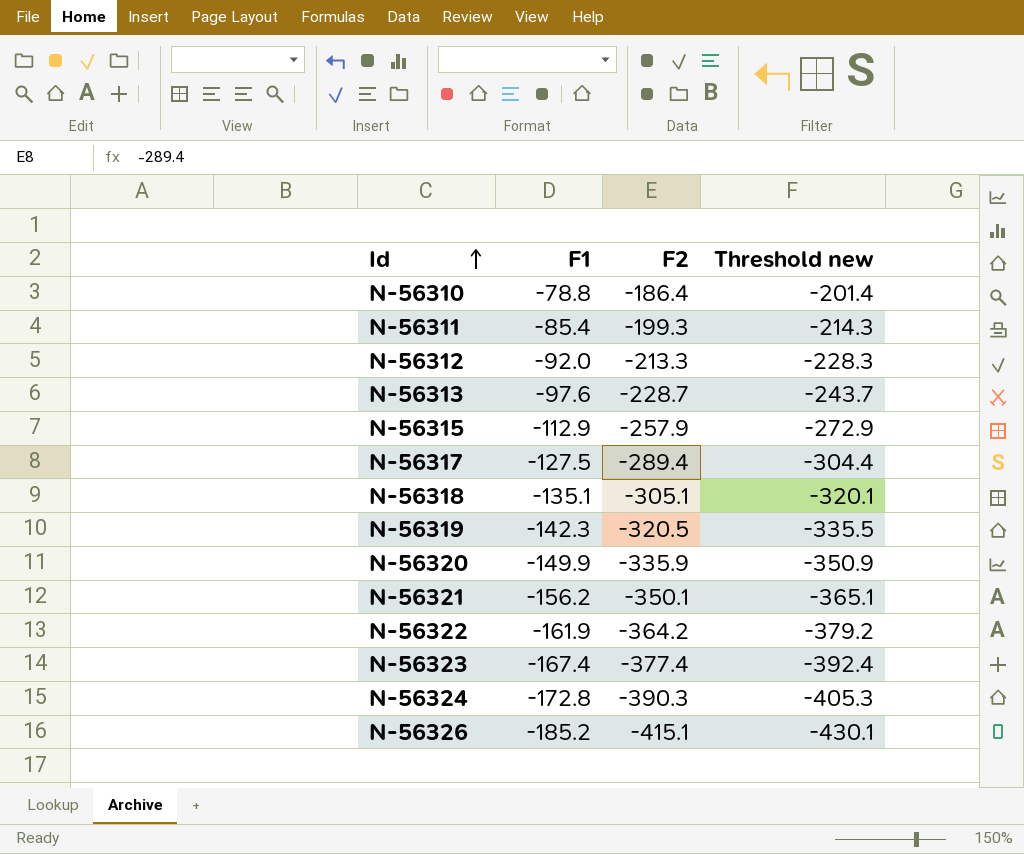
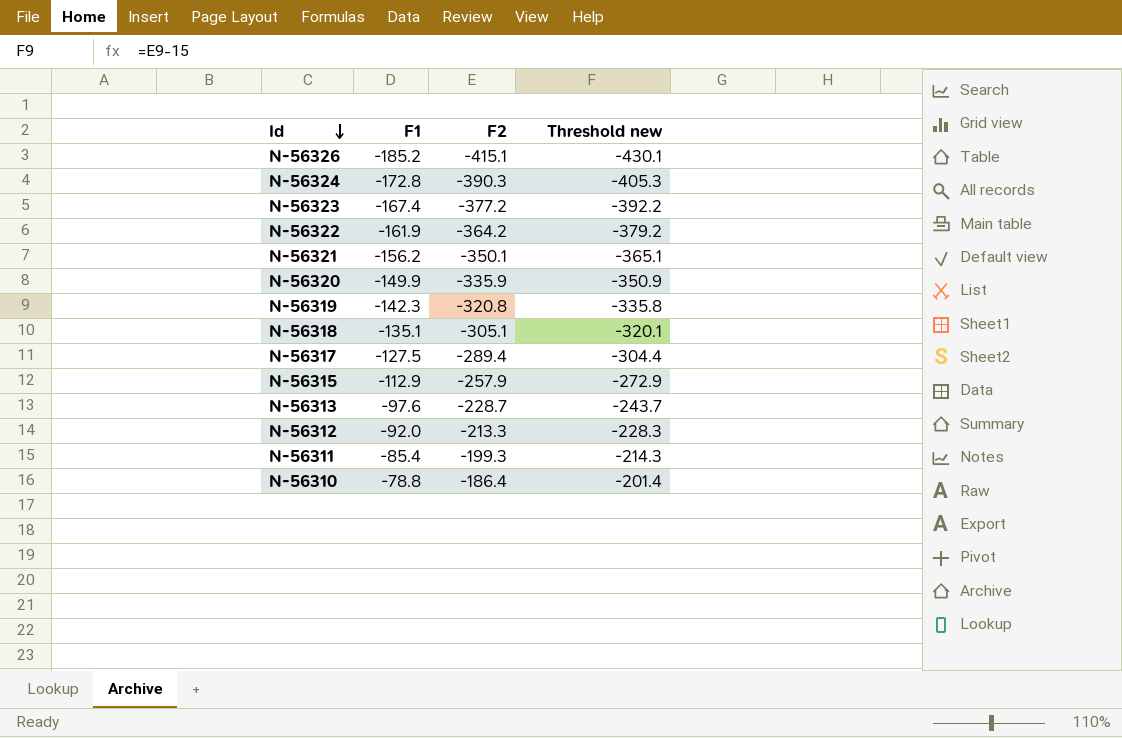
row order: Id ascending -> Id descending
N-56323 | F2: -377.4 -> -377.2
N-56323 | Threshold new: -392.4 -> -392.2
N-56319 | F2: -320.5 -> -320.8
N-56319 | Threshold new: -335.5 -> -335.8

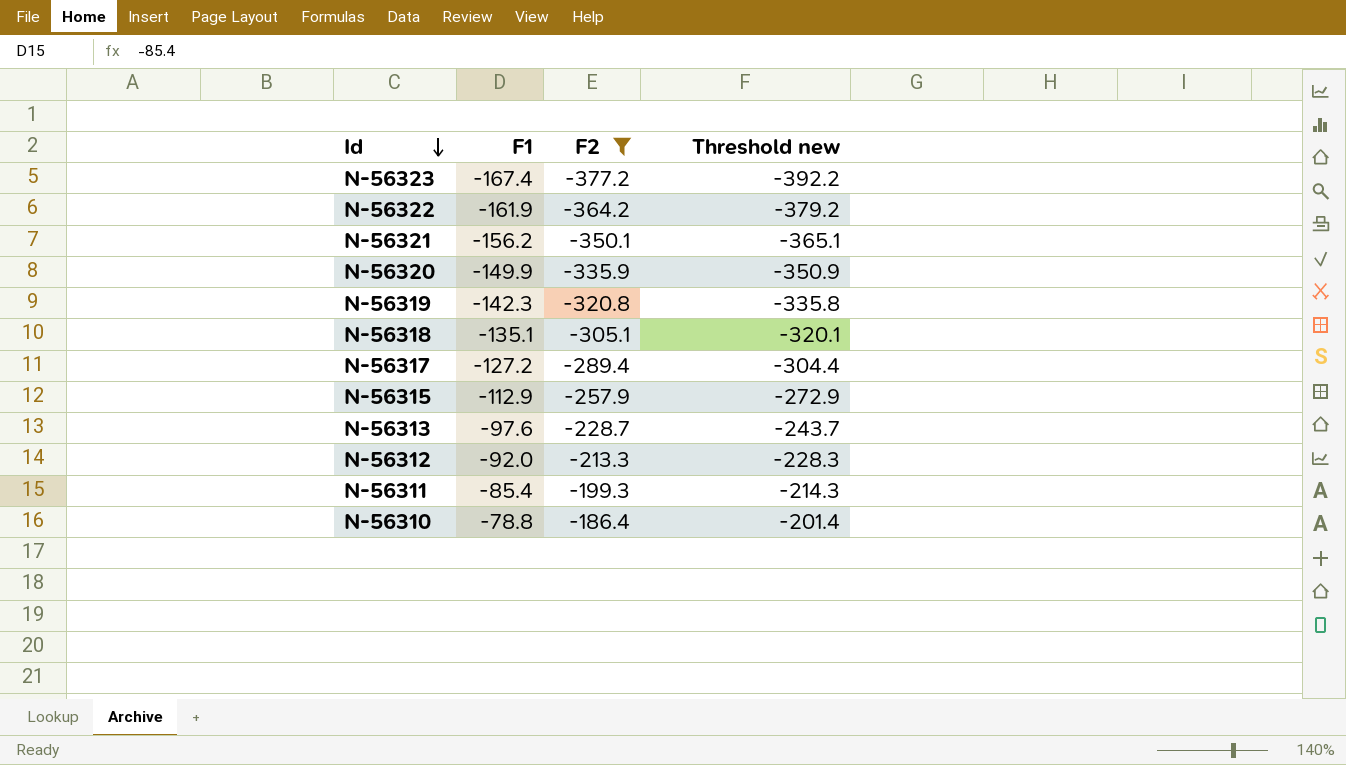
filter: none -> F2 >= -377.2
N-56317 | F1: -127.5 -> -127.2

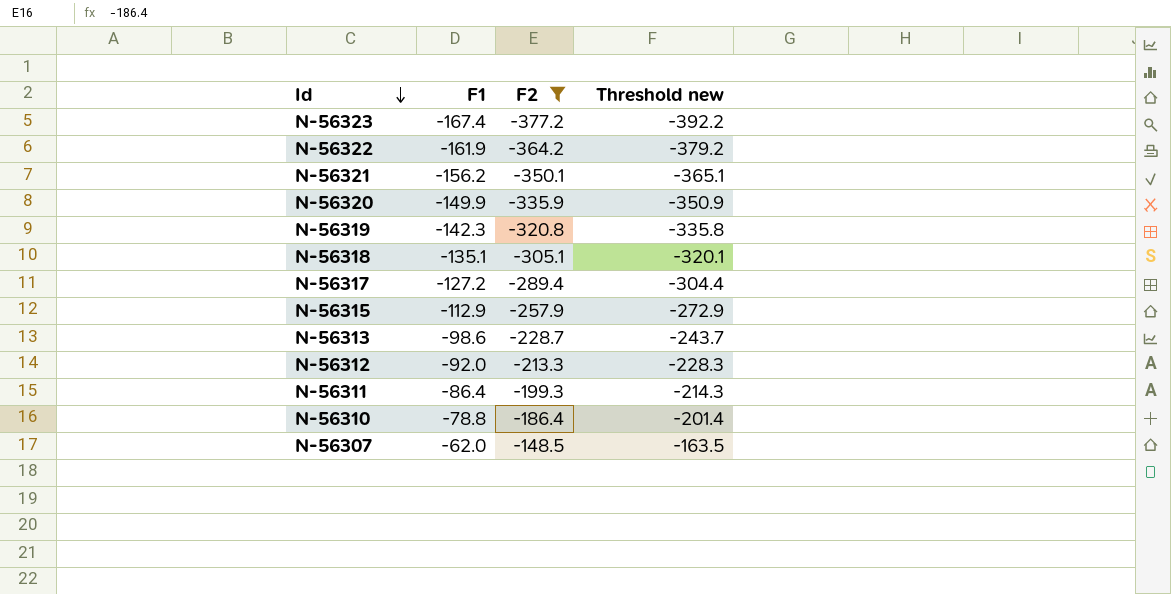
N-56313 | F1: -97.6 -> -98.6
N-56311 | F1: -85.4 -> -86.4
row N-56307: none -> -62.0 | -148.5 | -163.5

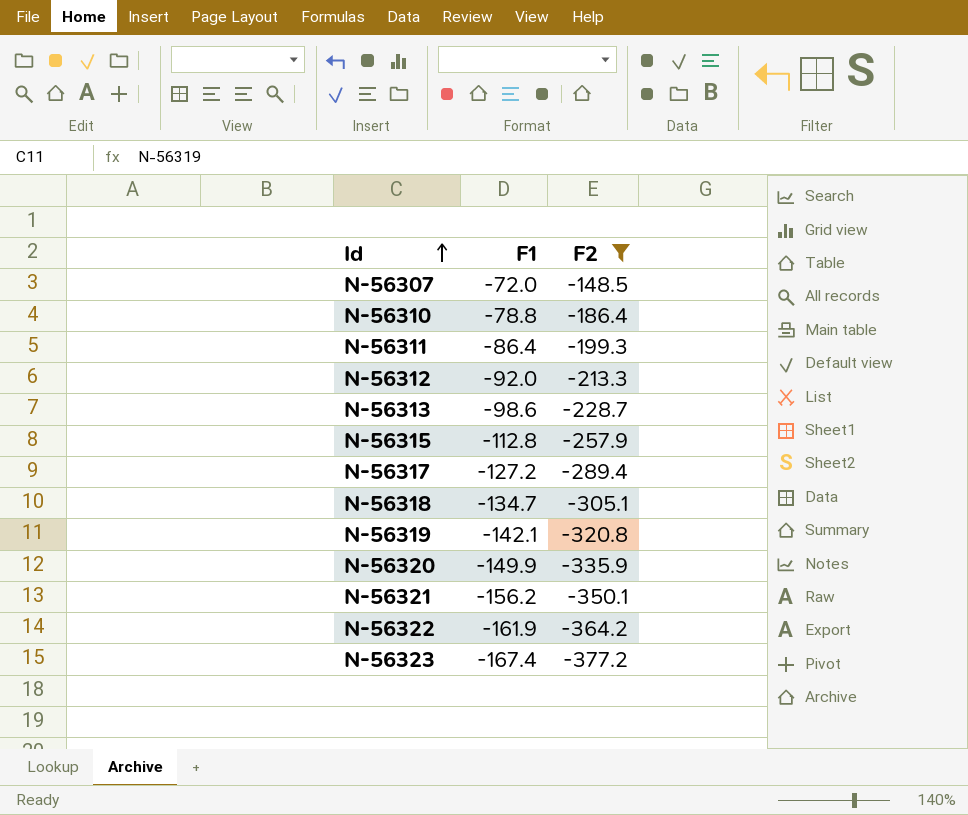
row order: Id descending -> Id ascending
column Threshold new | formula: [F2] - 15 -> none
N-56307 | F1: -62.0 -> -72.0
N-56315 | F1: -112.9 -> -112.8
N-56318 | F1: -135.1 -> -134.7
N-56319 | F1: -142.3 -> -142.1

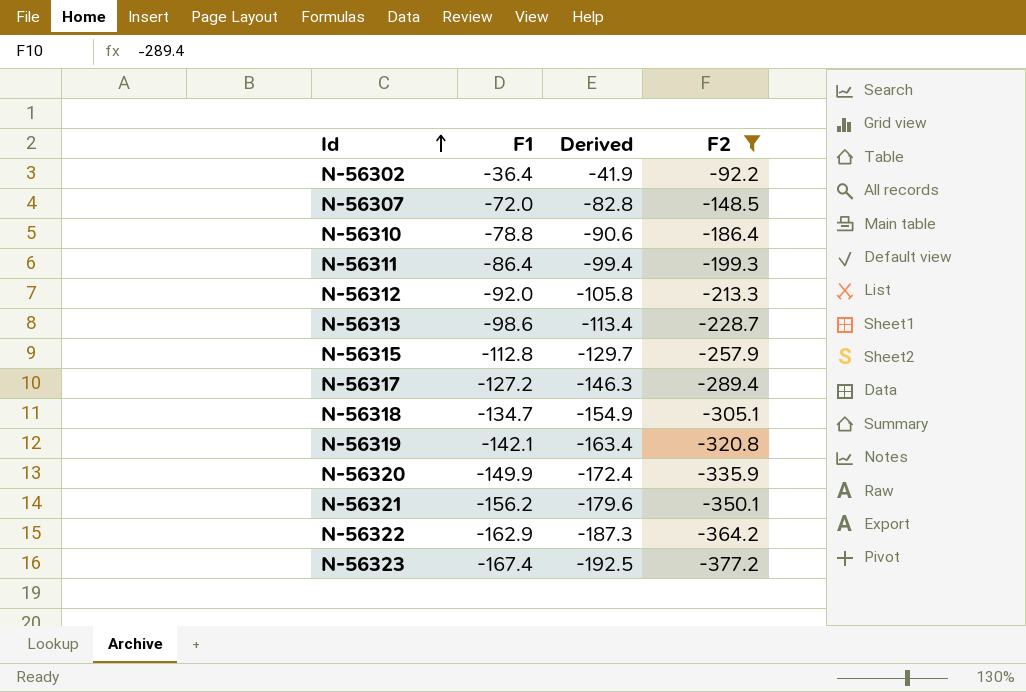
column Derived | formula: none -> [F1] * 1.15
row N-56302: none -> -36.4 | -41.9 | -92.2
N-56322 | F1: -161.9 -> -162.9

